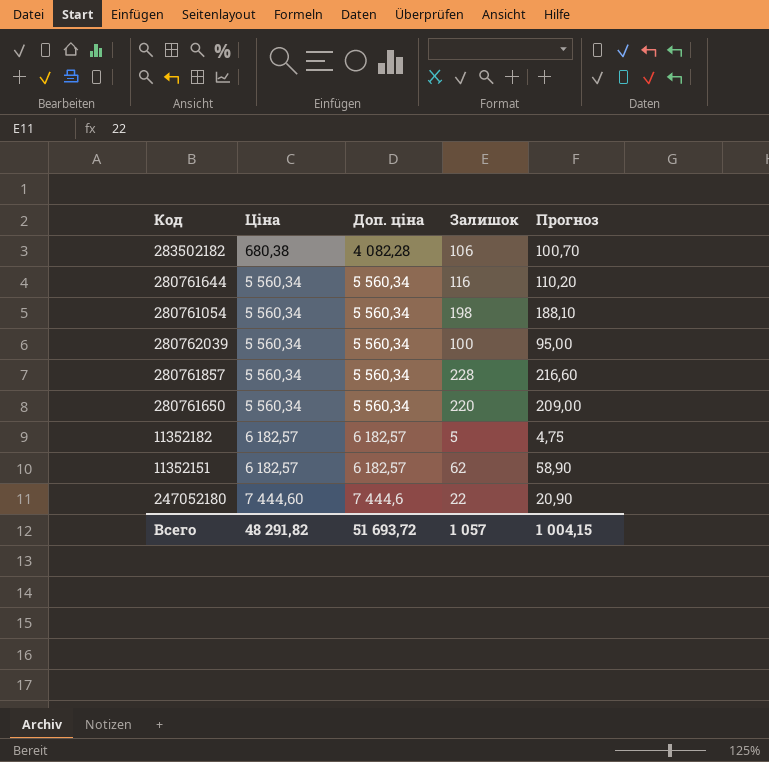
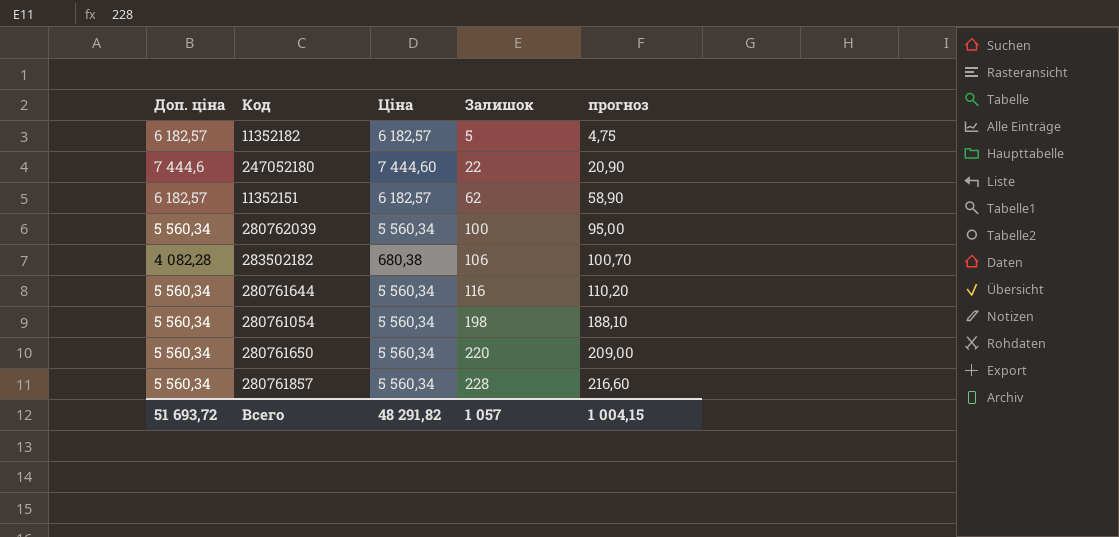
row order: Ціна ascending -> Залишок ascending
column Доп. ціна | position: 3 -> 1
column name: Прогноз -> прогноз

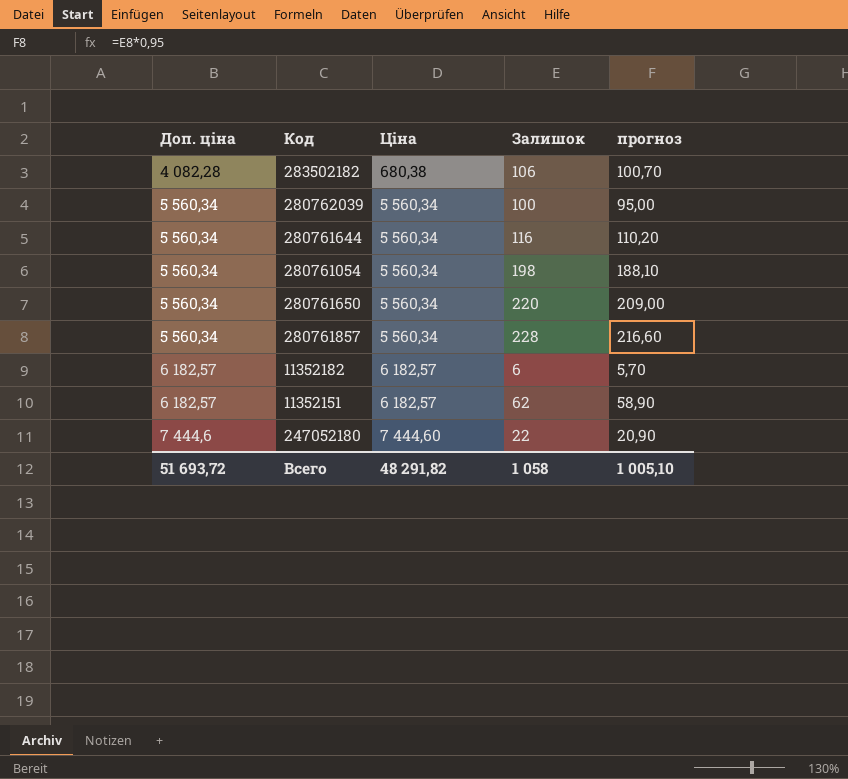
row order: Залишок ascending -> Доп. ціна ascending
11352182 | Залишок: 5 -> 6
11352182 | прогноз: 4,75 -> 5,70
Всего | Залишок: 1 057 -> 1 058
Всего | прогноз: 1 004,15 -> 1 005,10

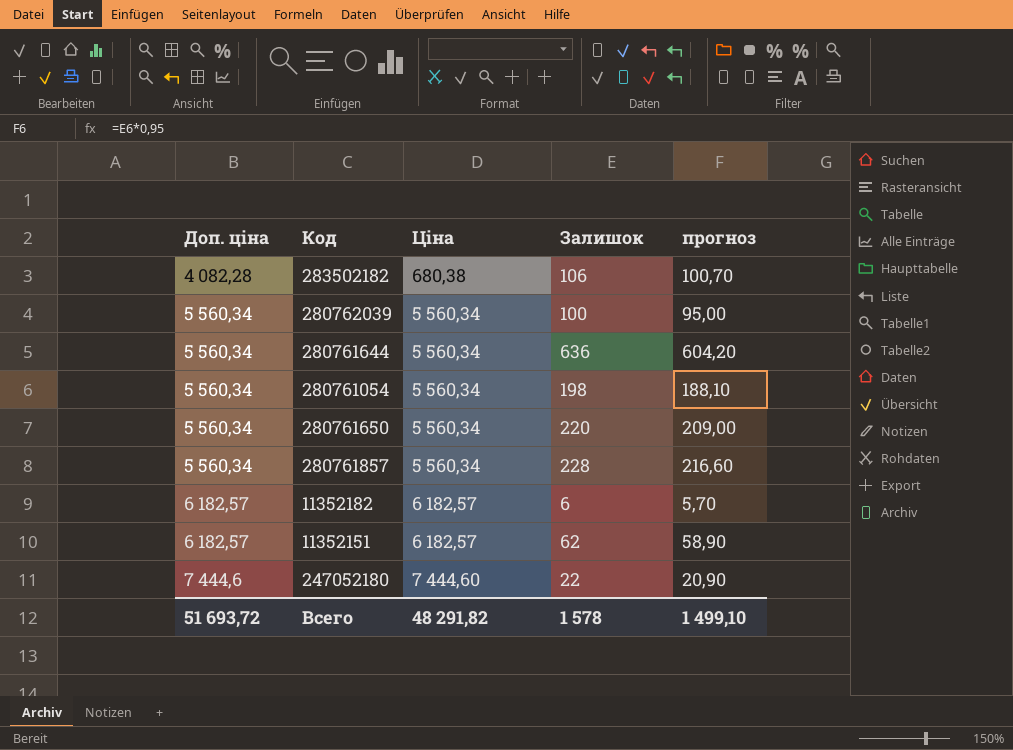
280761644 | Залишок: 116 -> 636
280761644 | прогноз: 110,20 -> 604,20
Всего | Залишок: 1 058 -> 1 578
Всего | прогноз: 1 005,10 -> 1 499,10

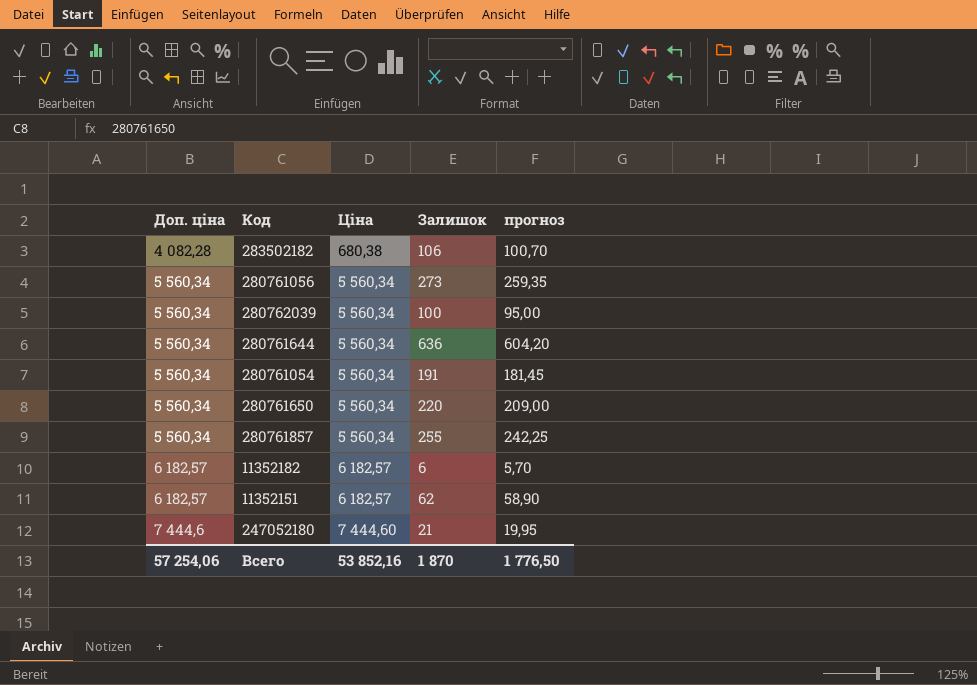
row 280761056: none -> 5 560,34 | 5 560,34 | 273 | 259,35
280761054 | Залишок: 198 -> 191
280761054 | прогноз: 188,10 -> 181,45
280761857 | Залишок: 228 -> 255
280761857 | прогноз: 216,60 -> 242,25
247052180 | Залишок: 22 -> 21
247052180 | прогноз: 20,90 -> 19,95
Всего | Доп. ціна: 51 693,72 -> 57 254,06
Всего | Ціна: 48 291,82 -> 53 852,16
Всего | Залишок: 1 578 -> 1 870
Всего | прогноз: 1 499,10 -> 1 776,50

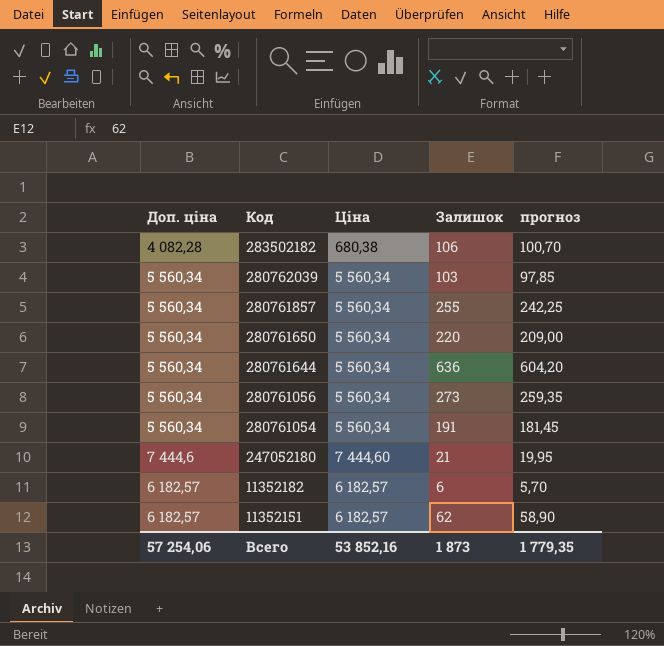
row order: Доп. ціна ascending -> Код descending
280762039 | Залишок: 100 -> 103
280762039 | прогноз: 95,00 -> 97,85
Всего | Залишок: 1 870 -> 1 873
Всего | прогноз: 1 776,50 -> 1 779,35

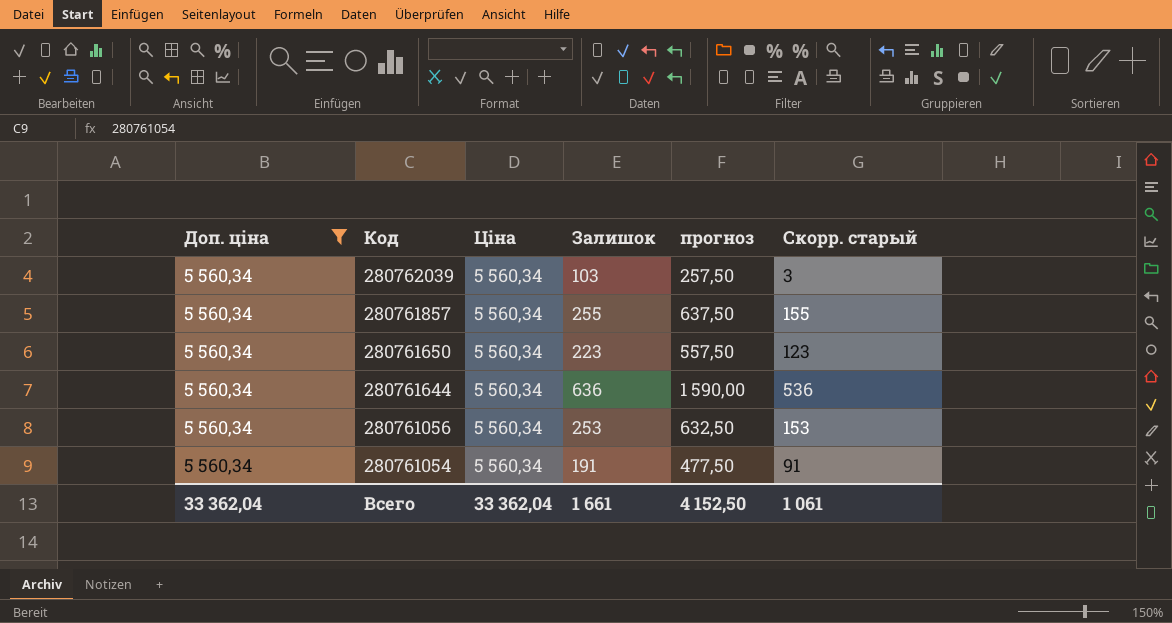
filter: none -> Доп. ціна = 5 560,34
column прогноз | formula: [Залишок] * 0,95 -> [Залишок] * 2,5
column Скорр. старый | formula: none -> [Залишок] - 100
280761650 | Залишок: 220 -> 223
280761056 | Залишок: 273 -> 253
Всего | Доп. ціна: 57 254,06 -> 33 362,04
Всего | Ціна: 53 852,16 -> 33 362,04
Всего | Залишок: 1 873 -> 1 661
Всего | прогноз: 1 779,35 -> 4 152,50

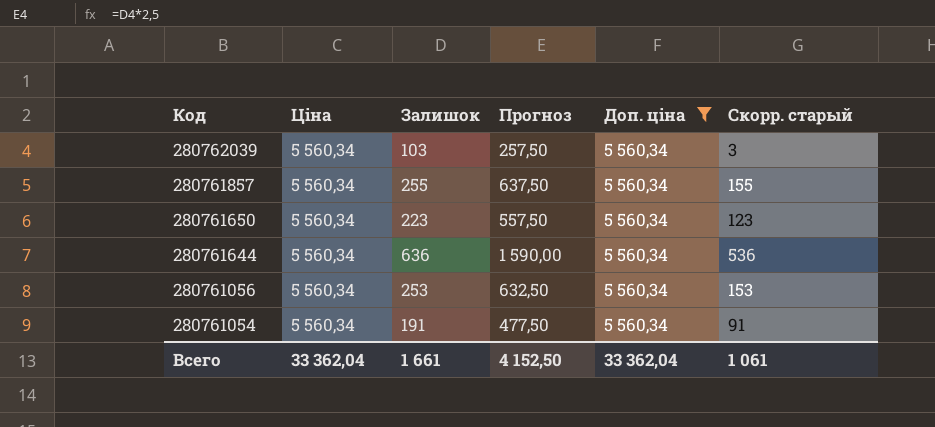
column name: прогноз -> Прогноз
column Доп. ціна | position: 1 -> 5

